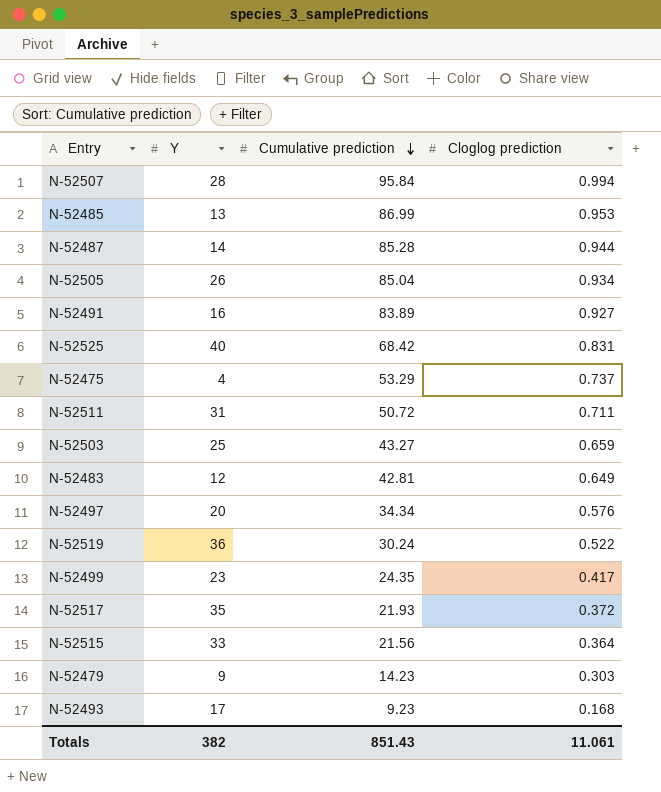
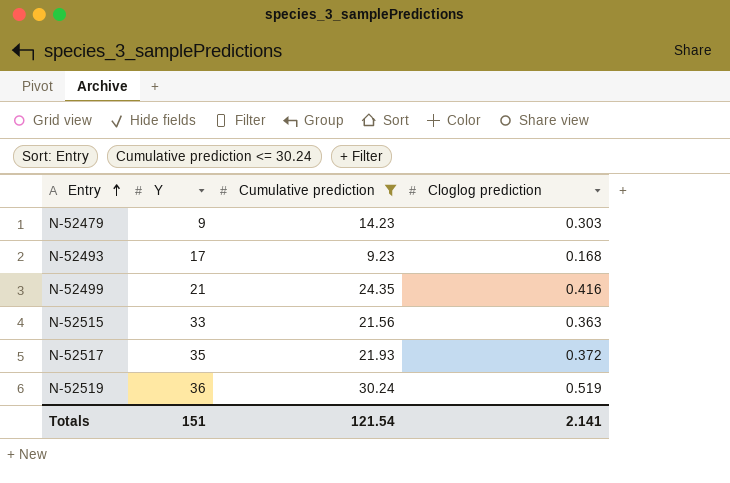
filter: none -> Cumulative prediction <= 30.24
row order: Cumulative prediction descending -> Entry ascending
N-52499 | Y: 23 -> 21
N-52499 | Cloglog prediction: 0.417 -> 0.416
N-52515 | Cloglog prediction: 0.364 -> 0.363
N-52519 | Cloglog prediction: 0.522 -> 0.519
Totals | Y: 382 -> 151
Totals | Cumulative prediction: 851.43 -> 121.54
Totals | Cloglog prediction: 11.061 -> 2.141

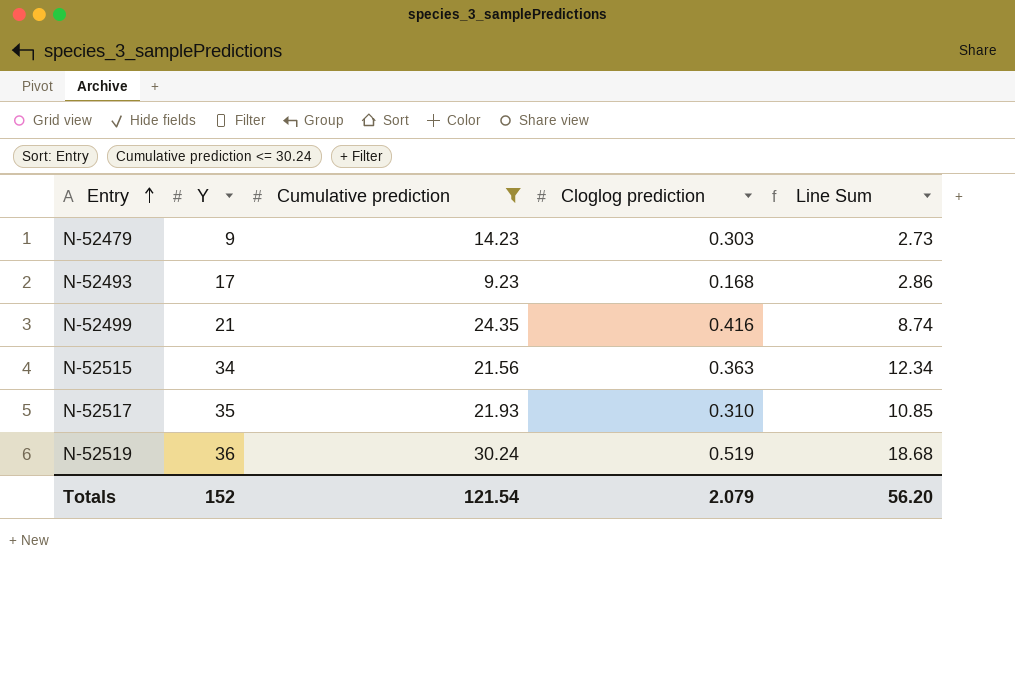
column Line Sum | formula: none -> [Y] * [Cloglog prediction]
N-52515 | Y: 33 -> 34
N-52517 | Cloglog prediction: 0.372 -> 0.310
Totals | Y: 151 -> 152
Totals | Cloglog prediction: 2.141 -> 2.079

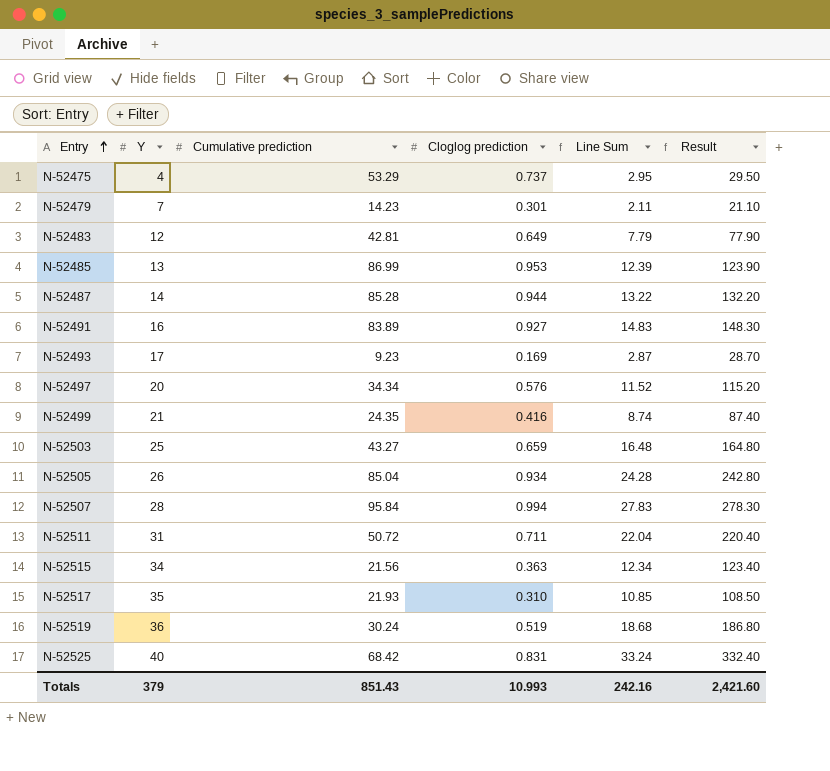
filter: Cumulative prediction <= 30.24 -> none
column Result | formula: none -> [Line Sum] * 10
N-52479 | Y: 9 -> 7
N-52479 | Cloglog prediction: 0.303 -> 0.301
N-52479 | Line Sum: 2.73 -> 2.11
N-52493 | Cloglog prediction: 0.168 -> 0.169
N-52493 | Line Sum: 2.86 -> 2.87
Totals | Y: 152 -> 379
Totals | Cumulative prediction: 121.54 -> 851.43
Totals | Cloglog prediction: 2.079 -> 10.993
Totals | Line Sum: 56.20 -> 242.16

